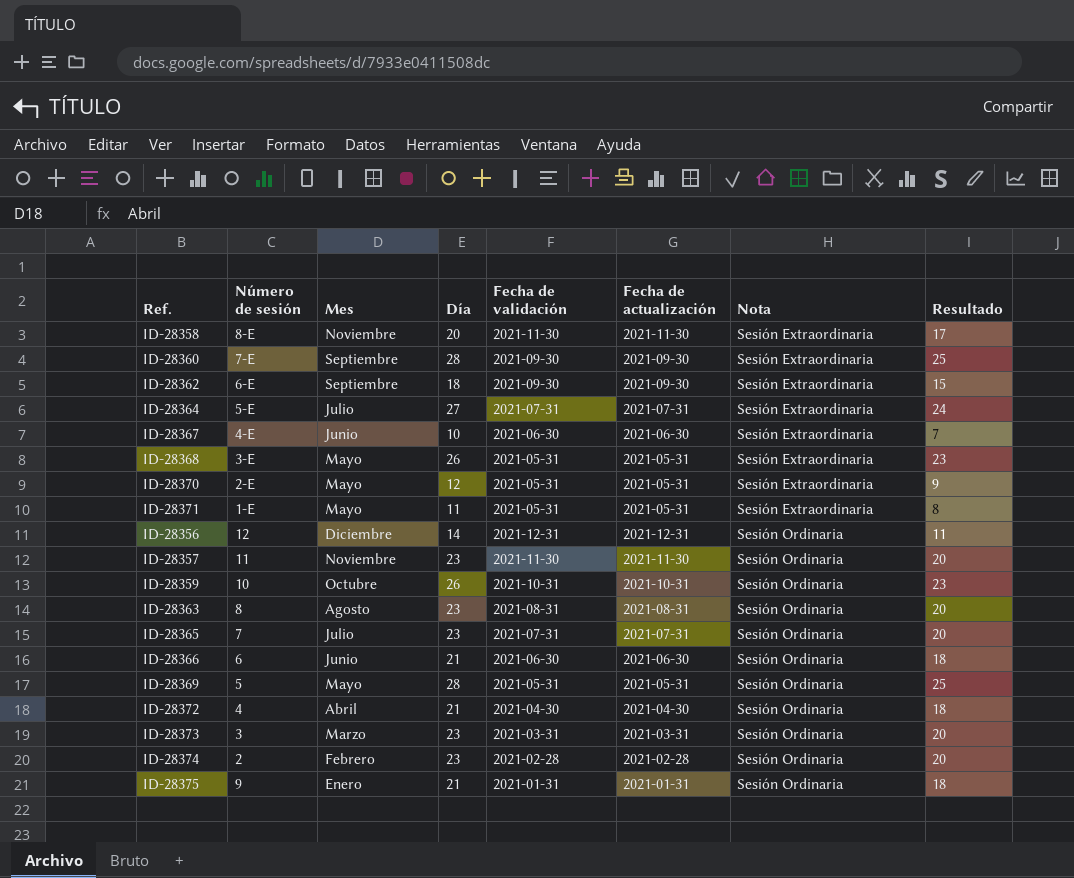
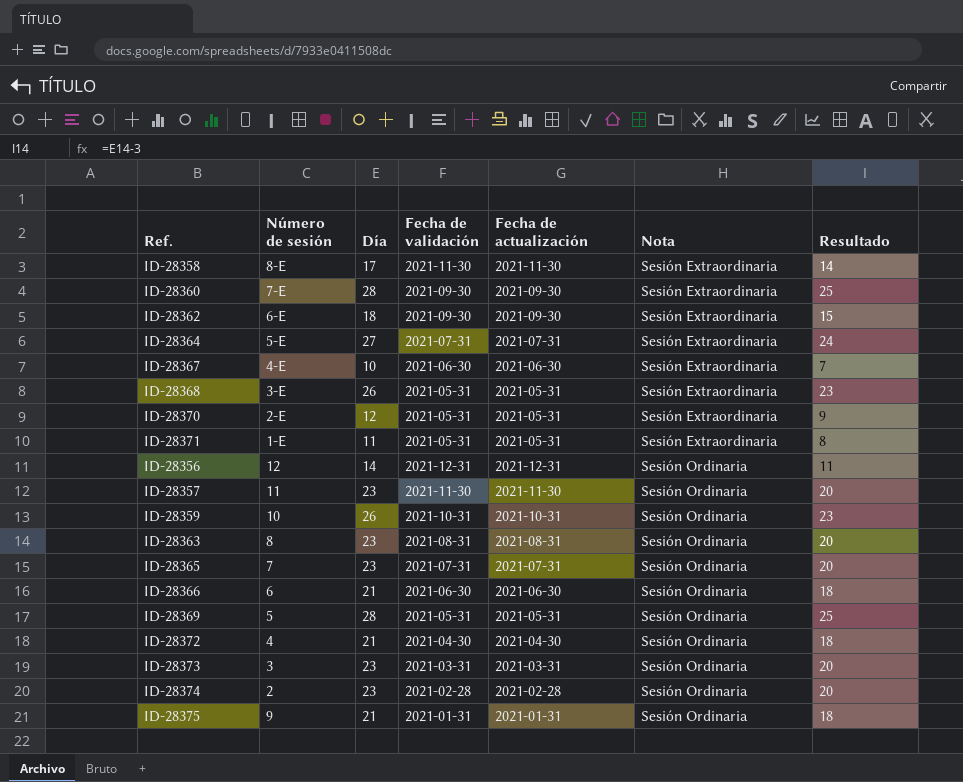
column Mes | position: 3 -> none
ID-28358 | Día: 20 -> 17
ID-28358 | Resultado: 17 -> 14

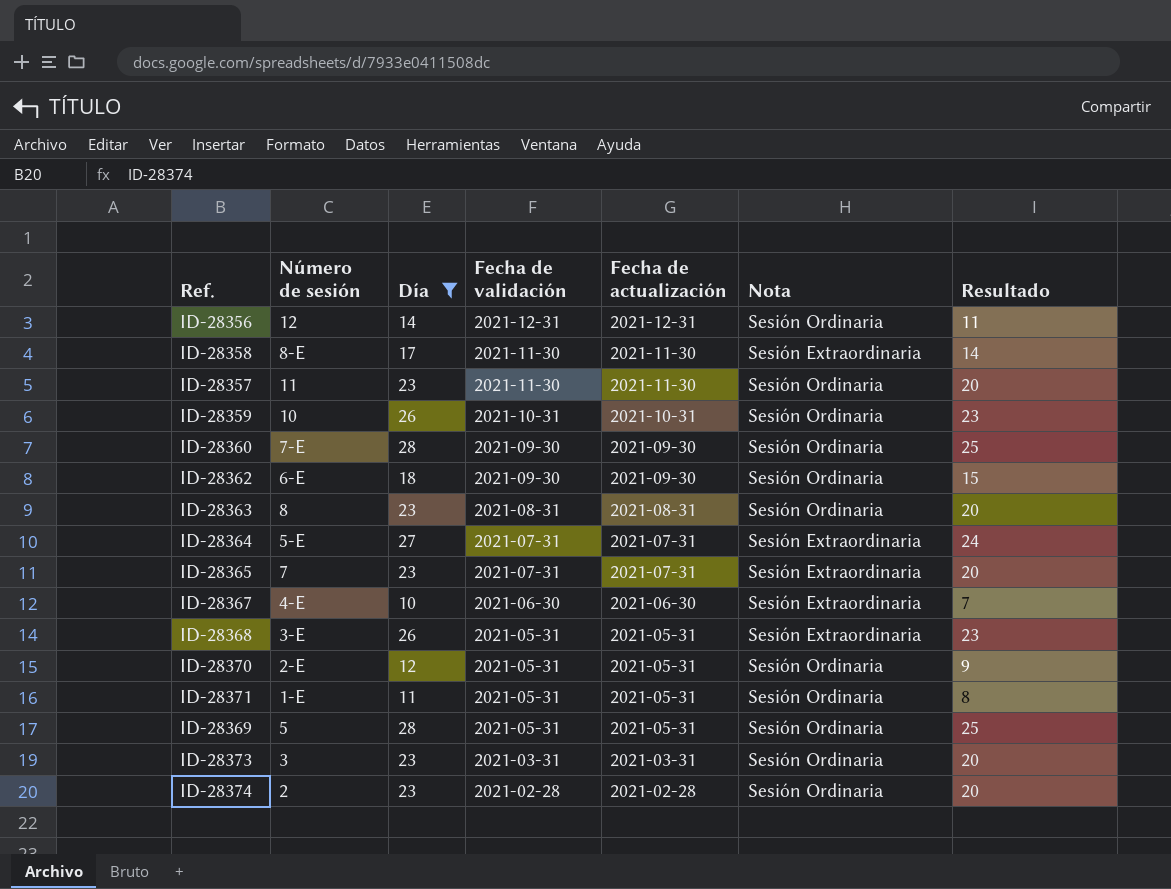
filter: none -> Día != 21
row order: Nota ascending -> Fecha de validación descending
ID-28360 | Nota: Sesión Extraordinaria -> Sesión Ordinaria
ID-28362 | Nota: Sesión Extraordinaria -> Sesión Ordinaria
ID-28365 | Nota: Sesión Ordinaria -> Sesión Extraordinaria
ID-28370 | Nota: Sesión Extraordinaria -> Sesión Ordinaria
ID-28371 | Nota: Sesión Extraordinaria -> Sesión Ordinaria

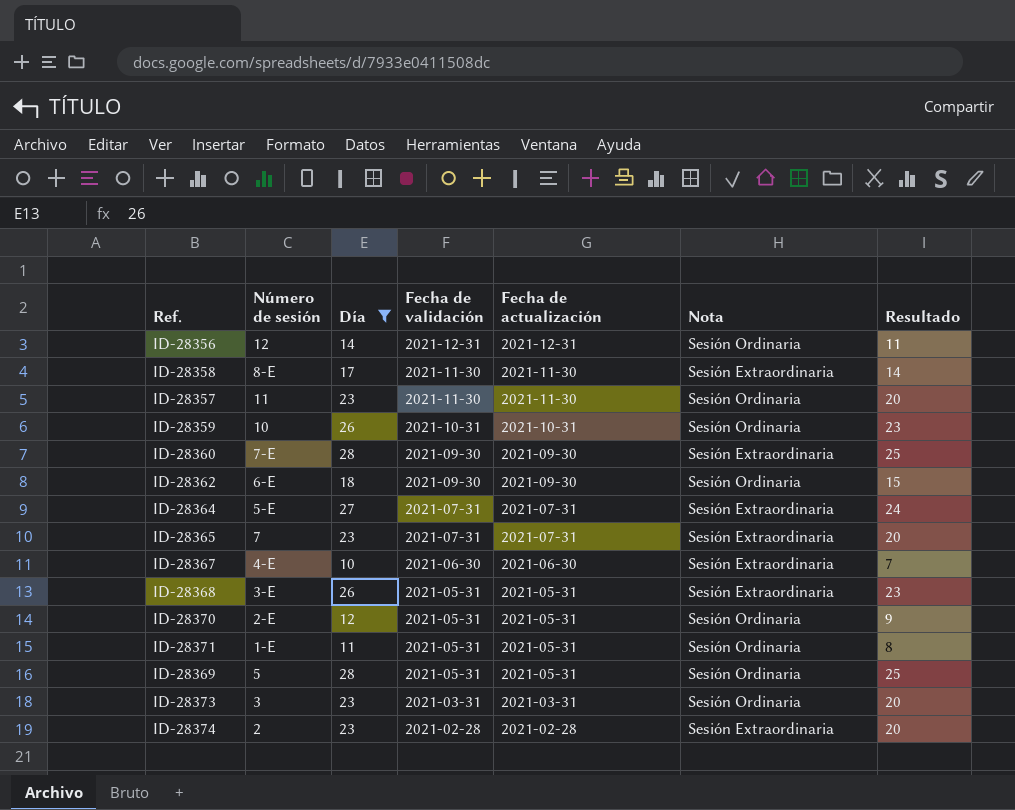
row ID-28363: 8 | 23 | 2021-08-31 | 2021-08-31 | Sesión Ordinaria | 20 -> none
ID-28360 | Nota: Sesión Ordinaria -> Sesión Extraordinaria
ID-28374 | Nota: Sesión Ordinaria -> Sesión Extraordinaria

